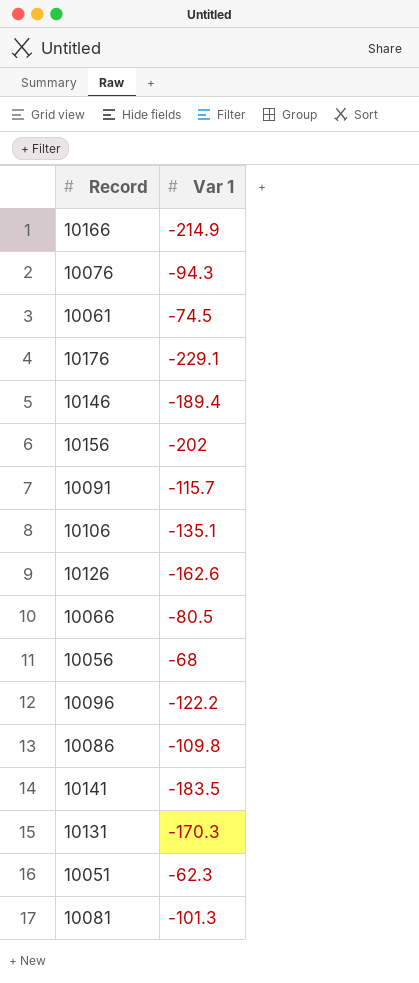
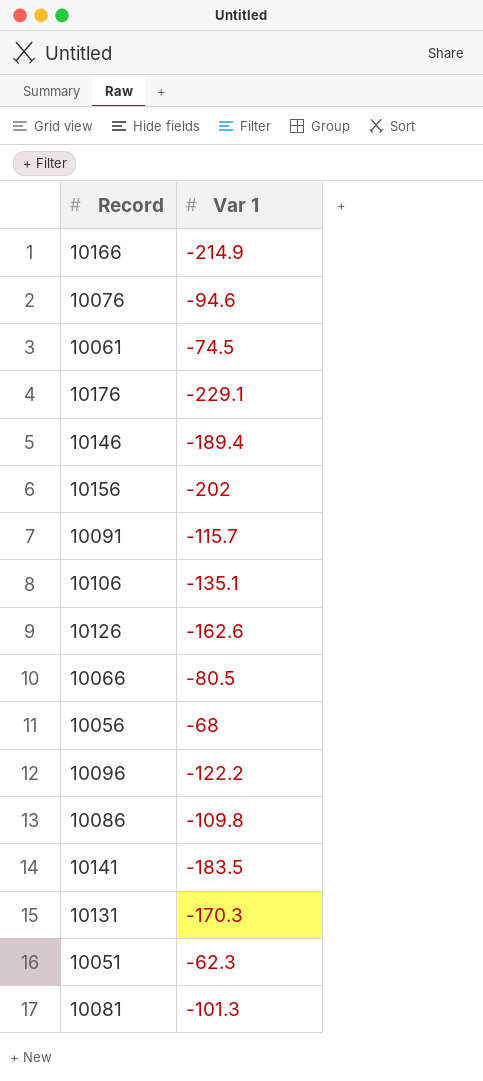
10076 | Var 1: -94.3 -> -94.6

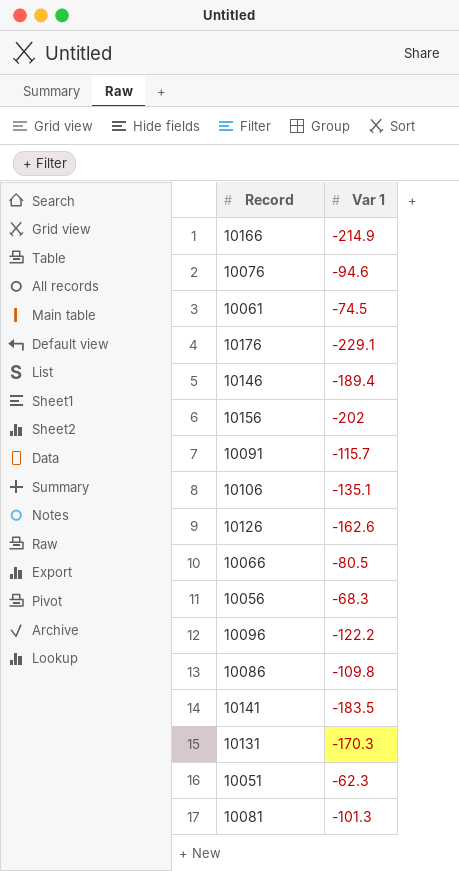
10056 | Var 1: -68 -> -68.3

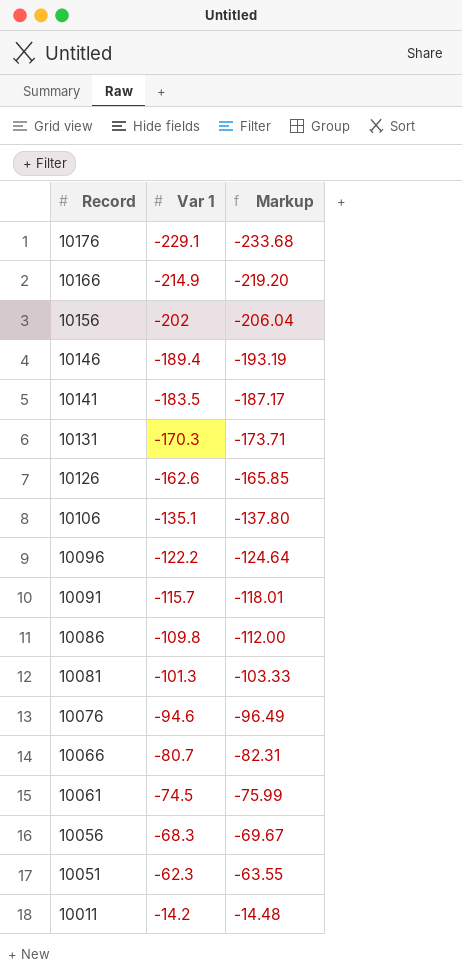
row order: none -> Record descending
column Markup | formula: none -> [Var 1] * 1.02
10066 | Var 1: -80.5 -> -80.7
row 10011: none -> -14.2 | -14.48

